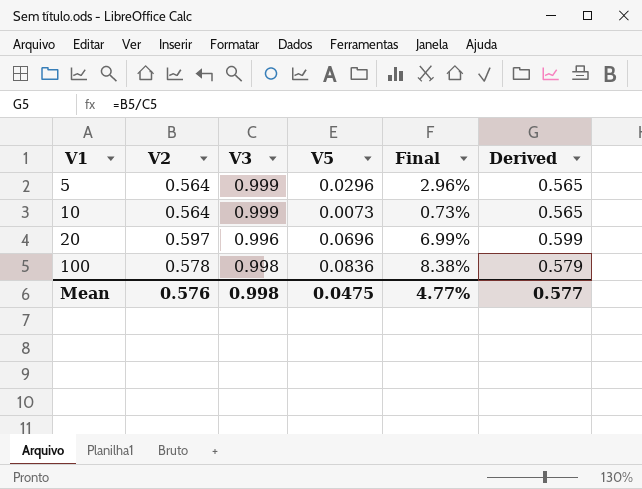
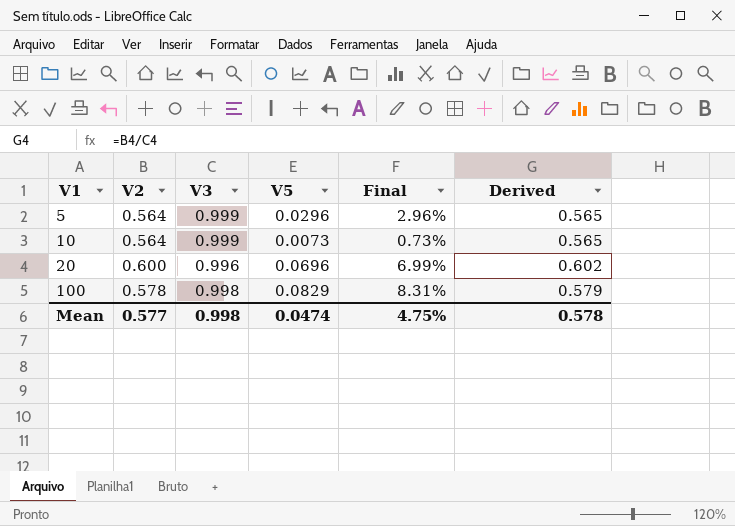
20 | V2: 0.597 -> 0.600
20 | Derived: 0.599 -> 0.602
100 | V5: 0.0836 -> 0.0829
100 | Final: 8.38% -> 8.31%
Mean | V2: 0.576 -> 0.577
Mean | V5: 0.0475 -> 0.0474
Mean | Final: 4.77% -> 4.75%
Mean | Derived: 0.577 -> 0.578

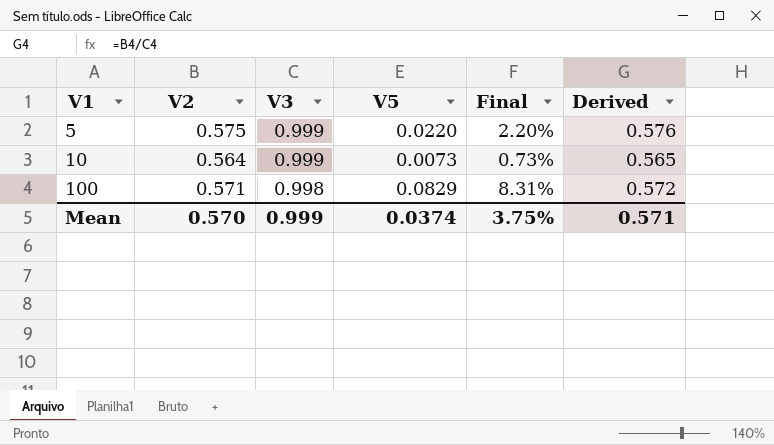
row 20: 0.600 | 0.996 | 0.0696 | 6.99% | 0.602 -> none
5 | V2: 0.564 -> 0.575
5 | V5: 0.0296 -> 0.0220
5 | Final: 2.96% -> 2.20%
5 | Derived: 0.565 -> 0.576
100 | V2: 0.578 -> 0.571
100 | Derived: 0.579 -> 0.572
Mean | V2: 0.577 -> 0.570
Mean | V3: 0.998 -> 0.999
Mean | V5: 0.0474 -> 0.0374
Mean | Final: 4.75% -> 3.75%
Mean | Derived: 0.578 -> 0.571

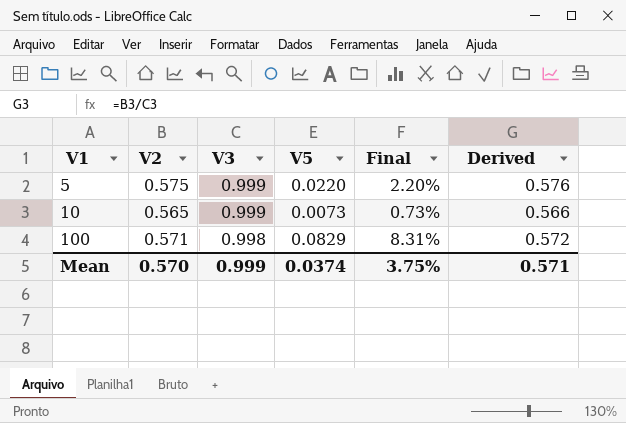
10 | V2: 0.564 -> 0.565
10 | Derived: 0.565 -> 0.566

